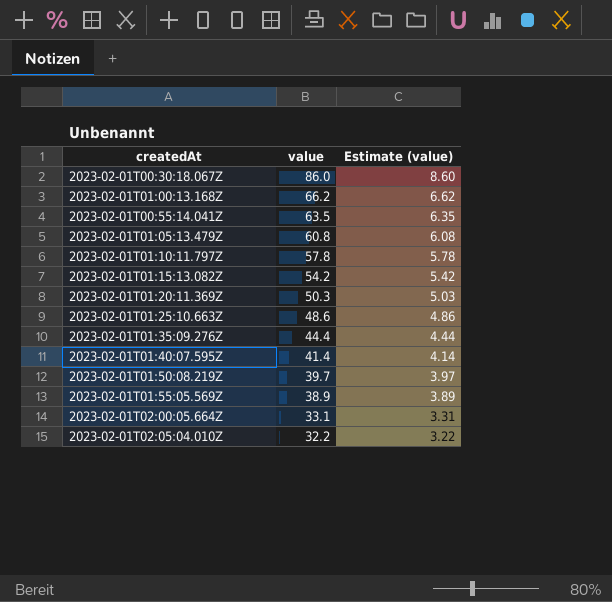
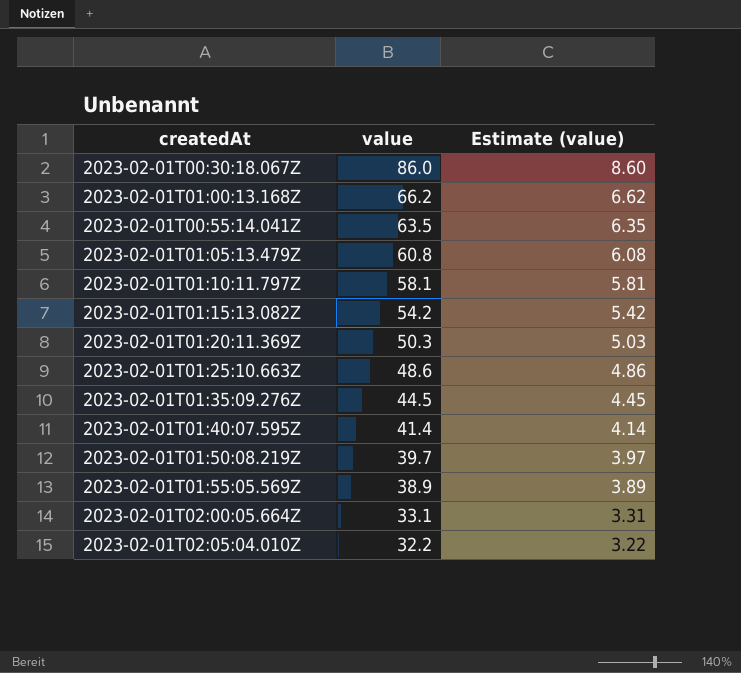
2023-02-01T01:10:11.797Z | value: 57.8 -> 58.1
2023-02-01T01:10:11.797Z | Estimate (value): 5.78 -> 5.81
2023-02-01T01:35:09.276Z | value: 44.4 -> 44.5
2023-02-01T01:35:09.276Z | Estimate (value): 4.44 -> 4.45

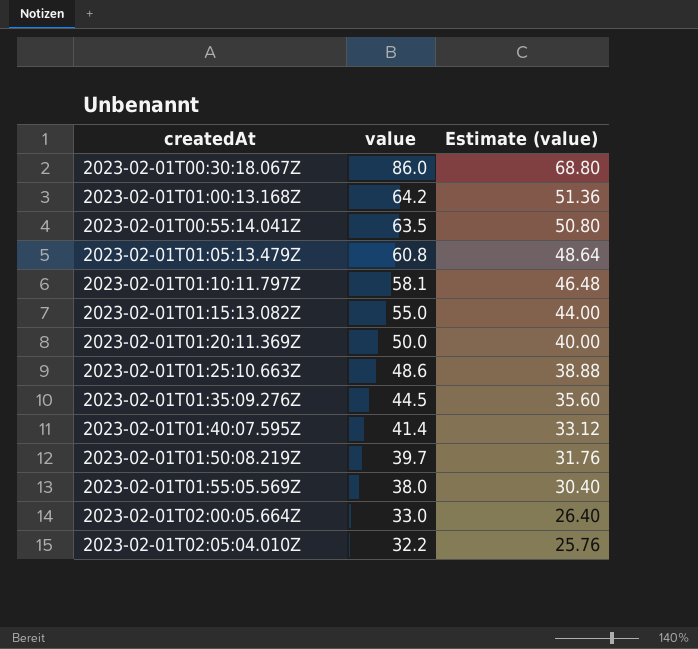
column Estimate (value) | formula: [value] * 0.1 -> [value] * 0.8
2023-02-01T01:00:13.168Z | value: 66.2 -> 64.2
2023-02-01T01:15:13.082Z | value: 54.2 -> 55.0
2023-02-01T01:20:11.369Z | value: 50.3 -> 50.0
2023-02-01T01:55:05.569Z | value: 38.9 -> 38.0
2023-02-01T02:00:05.664Z | value: 33.1 -> 33.0

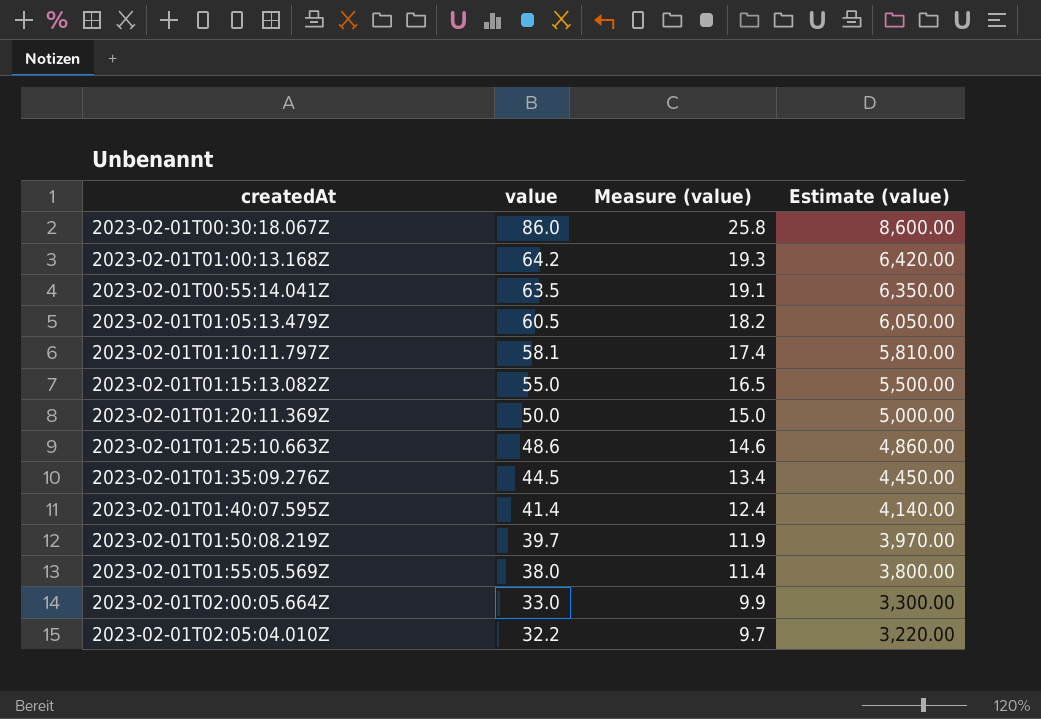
column Measure (value) | formula: none -> [value] * 0.3
column Estimate (value) | formula: [value] * 0.8 -> [value] * 100
2023-02-01T01:05:13.479Z | value: 60.8 -> 60.5

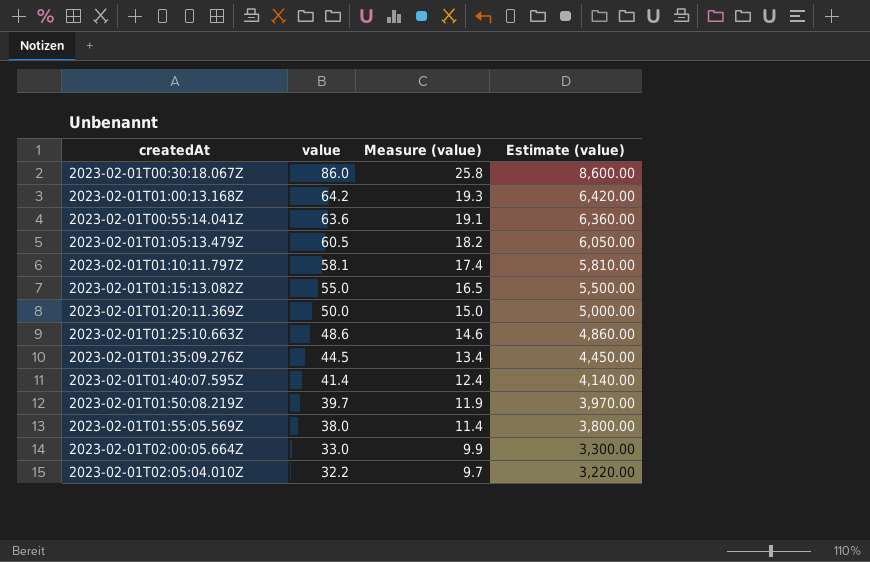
2023-02-01T00:55:14.041Z | value: 63.5 -> 63.6
2023-02-01T00:55:14.041Z | Estimate (value): 6,350.00 -> 6,360.00

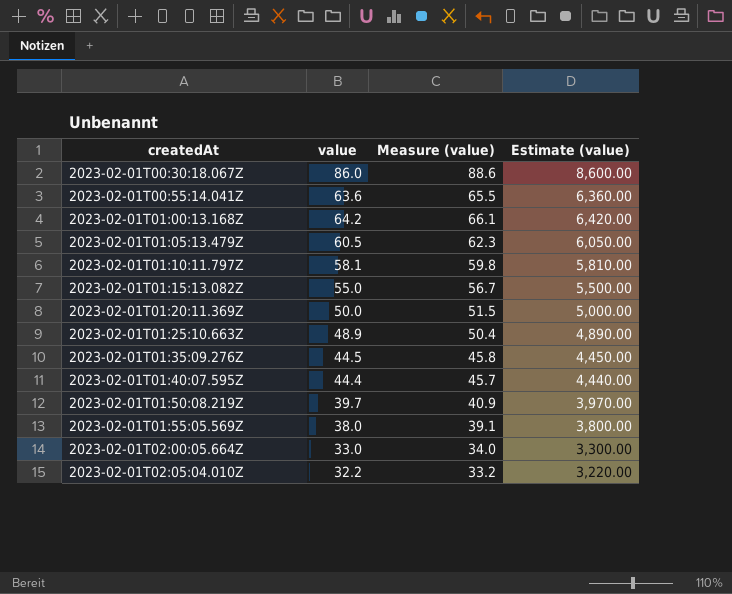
row order: value descending -> createdAt ascending
column Measure (value) | formula: [value] * 0.3 -> [value] * 1.03
2023-02-01T01:25:10.663Z | value: 48.6 -> 48.9
2023-02-01T01:25:10.663Z | Estimate (value): 4,860.00 -> 4,890.00
2023-02-01T01:40:07.595Z | value: 41.4 -> 44.4
2023-02-01T01:40:07.595Z | Estimate (value): 4,140.00 -> 4,440.00

